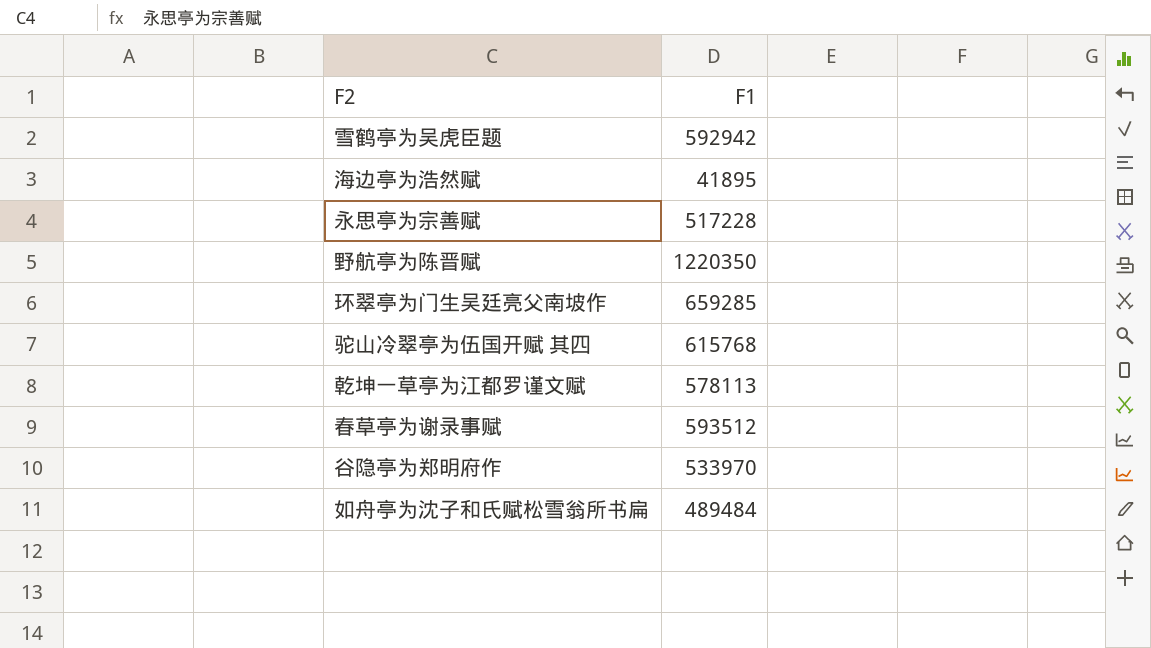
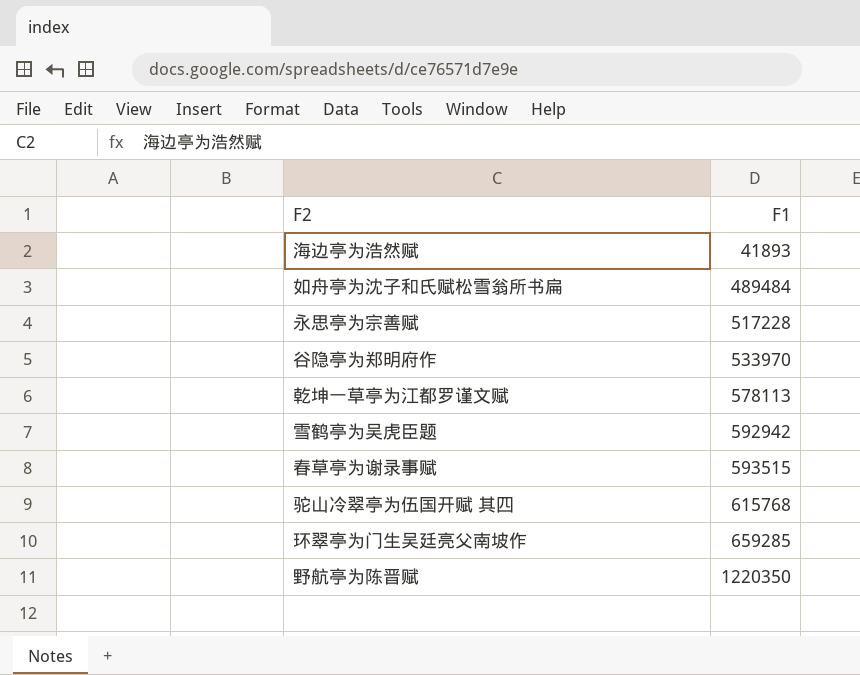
row order: none -> F1 ascending
海边亭为浩然赋 | F1: 41895 -> 41893
春草亭为谢录事赋 | F1: 593512 -> 593515

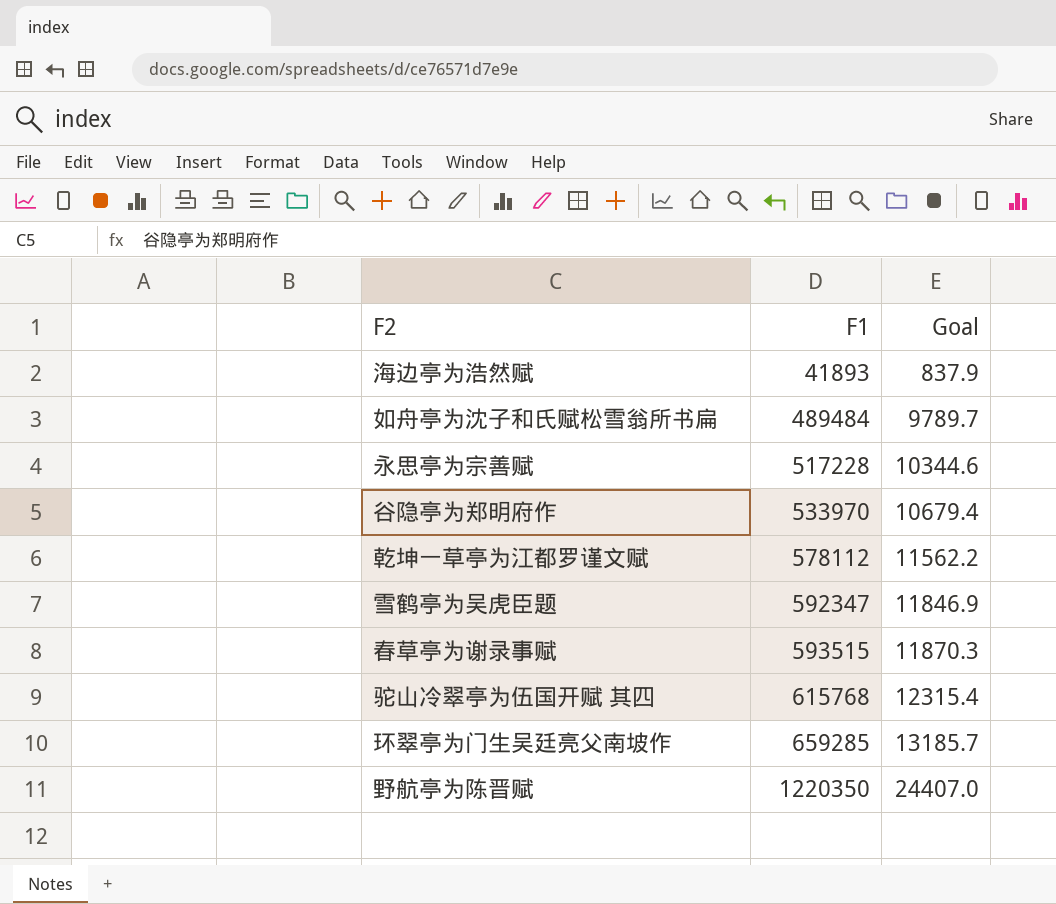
column Goal | formula: none -> [F1] * 0.02
乾坤一草亭为江都罗谨文赋 | F1: 578113 -> 578112
雪鹤亭为吴虎臣题 | F1: 592942 -> 592347

